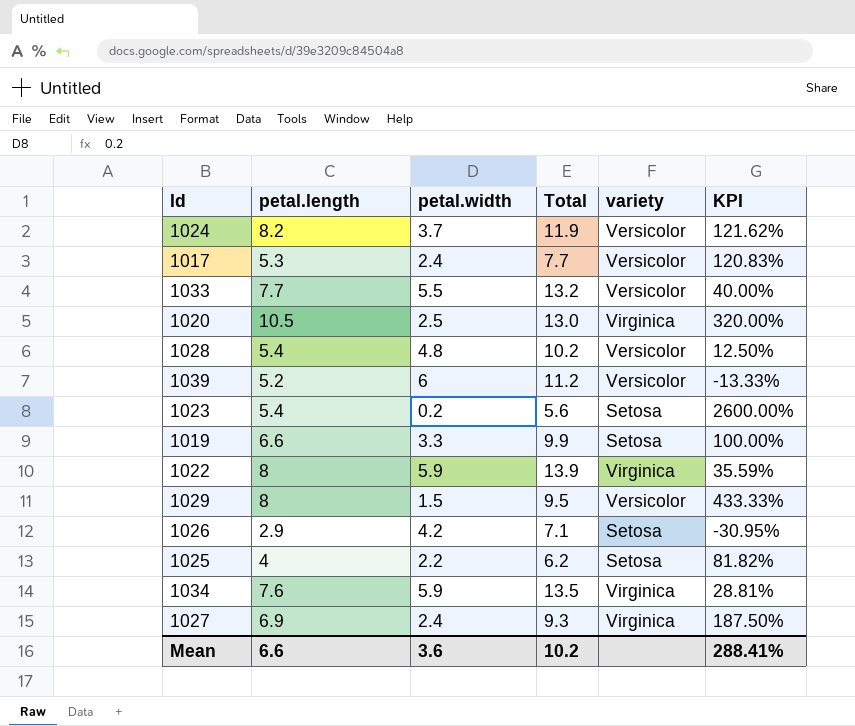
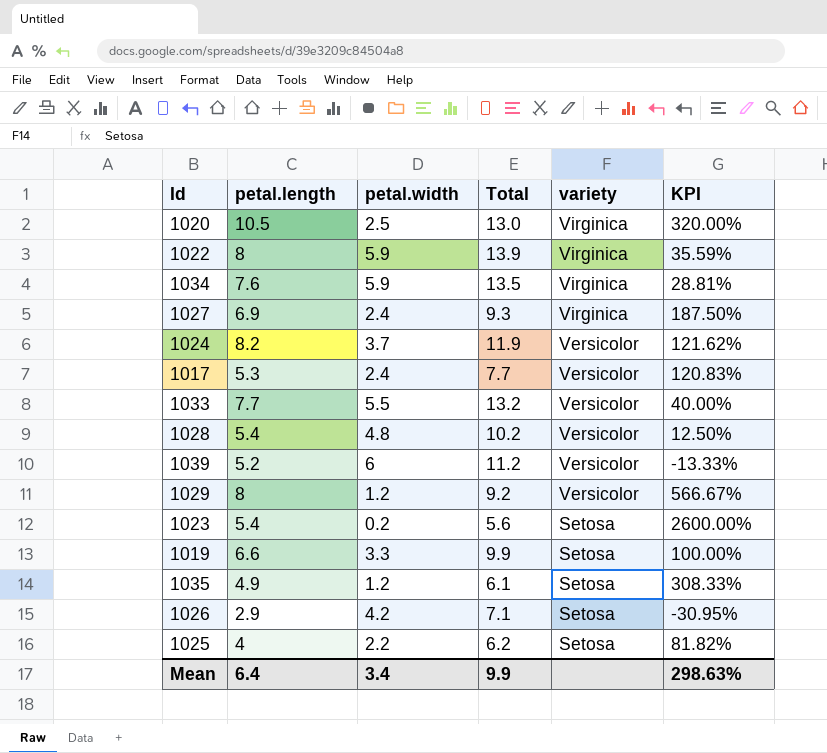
row order: none -> variety descending
1029 | petal.width: 1.5 -> 1.2
1029 | Total: 9.5 -> 9.2
1029 | KPI: 433.33% -> 566.67%
row 1035: none -> 4.9 | 1.2 | 6.1 | Setosa | 308.33%
Mean | petal.length: 6.6 -> 6.4
Mean | petal.width: 3.6 -> 3.4
Mean | Total: 10.2 -> 9.9
Mean | KPI: 288.41% -> 298.63%

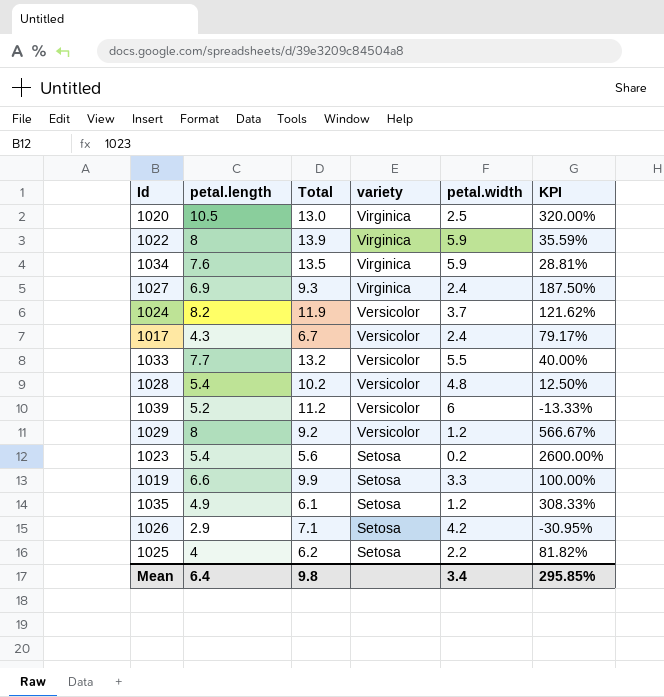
column petal.width | position: 3 -> 5
1017 | petal.length: 5.3 -> 4.3
1017 | Total: 7.7 -> 6.7
1017 | KPI: 120.83% -> 79.17%
Mean | Total: 9.9 -> 9.8
Mean | KPI: 298.63% -> 295.85%

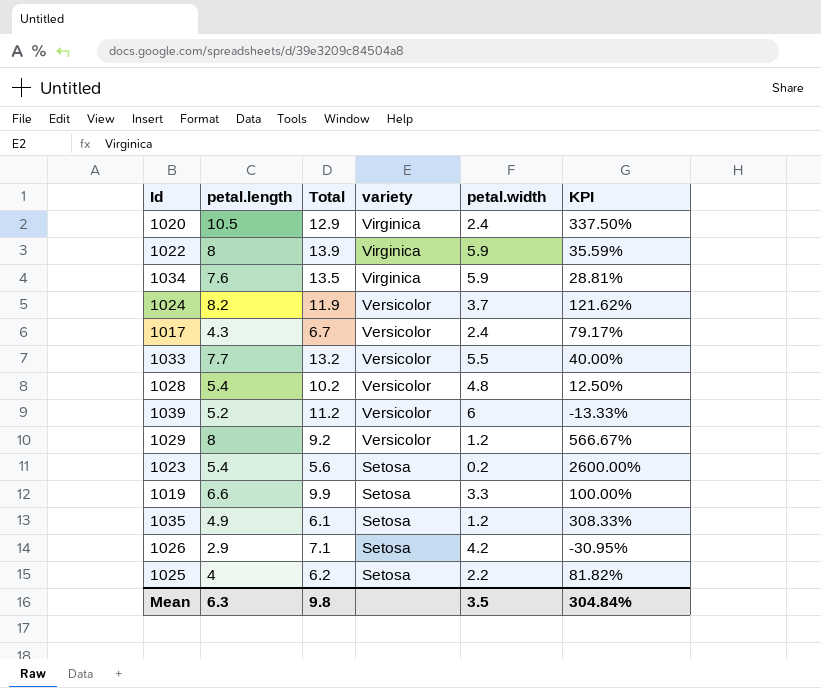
row 1027: 6.9 | 9.3 | Virginica | 2.4 | 187.50% -> none
1020 | Total: 13.0 -> 12.9
1020 | petal.width: 2.5 -> 2.4
1020 | KPI: 320.00% -> 337.50%
Mean | petal.length: 6.4 -> 6.3
Mean | petal.width: 3.4 -> 3.5
Mean | KPI: 295.85% -> 304.84%

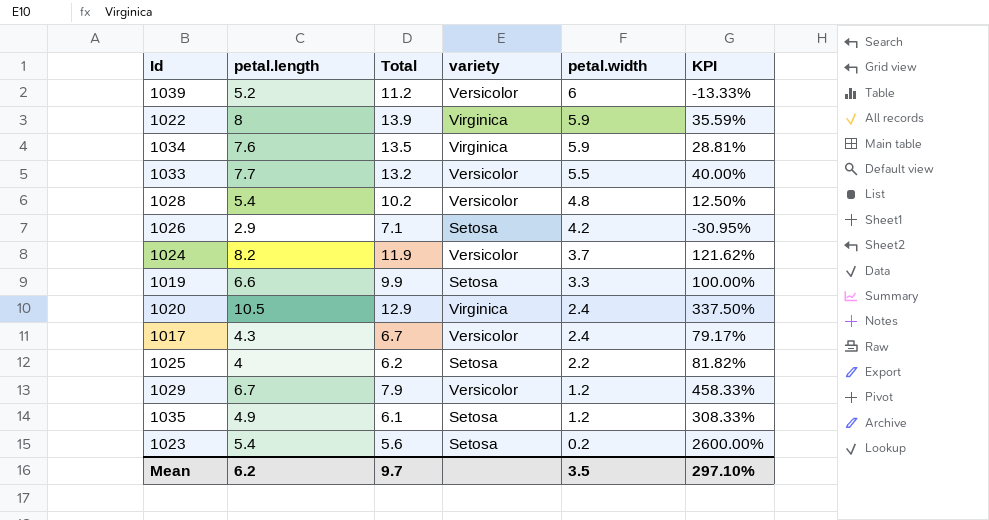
row order: variety descending -> petal.width descending
1029 | petal.length: 8 -> 6.7
1029 | Total: 9.2 -> 7.9
1029 | KPI: 566.67% -> 458.33%
Mean | petal.length: 6.3 -> 6.2
Mean | Total: 9.8 -> 9.7
Mean | KPI: 304.84% -> 297.10%

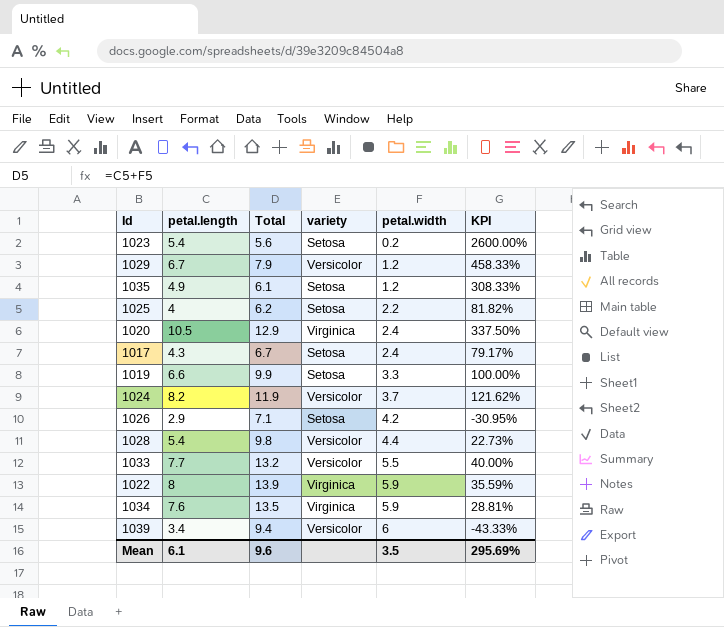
row order: petal.width descending -> petal.width ascending
1017 | variety: Versicolor -> Setosa
1028 | Total: 10.2 -> 9.8
1028 | petal.width: 4.8 -> 4.4
1028 | KPI: 12.50% -> 22.73%
1039 | petal.length: 5.2 -> 3.4
1039 | Total: 11.2 -> 9.4
1039 | KPI: -13.33% -> -43.33%
Mean | petal.length: 6.2 -> 6.1
Mean | Total: 9.7 -> 9.6
Mean | KPI: 297.10% -> 295.69%

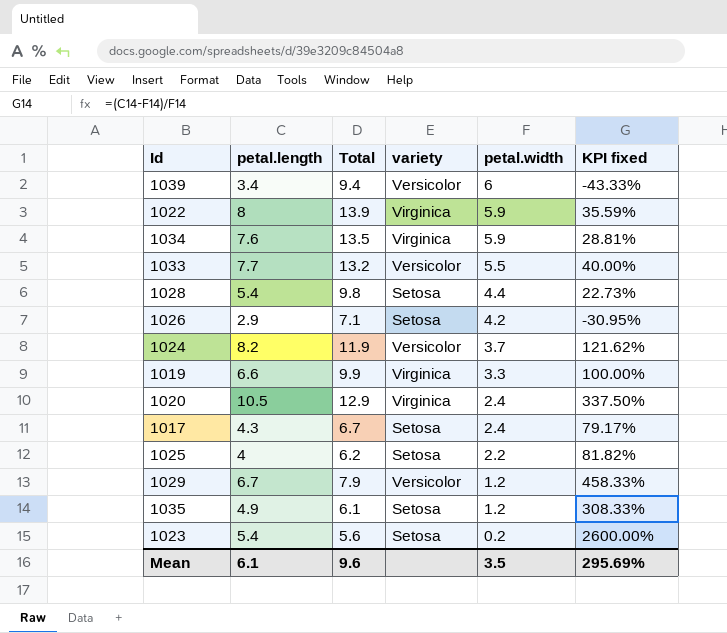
row order: petal.width ascending -> petal.width descending
column name: KPI -> KPI fixed
1028 | variety: Versicolor -> Setosa
1019 | variety: Setosa -> Virginica

